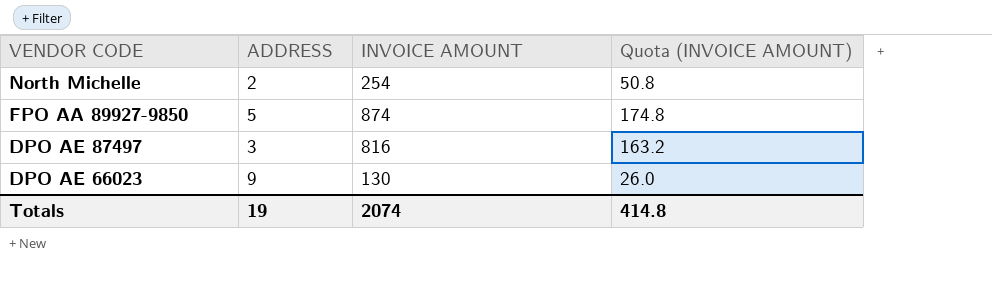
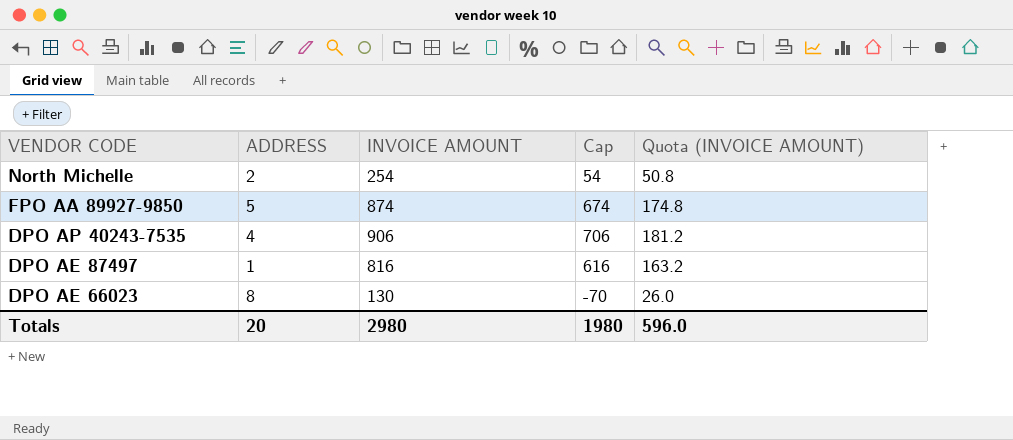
column Cap | formula: none -> [INVOICE AMOUNT] - 200
row DPO AP 40243-7535: none -> 4 | 906 | 706 | 181.2
DPO AE 87497 | ADDRESS: 3 -> 1
DPO AE 66023 | ADDRESS: 9 -> 8
Totals | ADDRESS: 19 -> 20
Totals | INVOICE AMOUNT: 2074 -> 2980
Totals | Quota (INVOICE AMOUNT): 414.8 -> 596.0

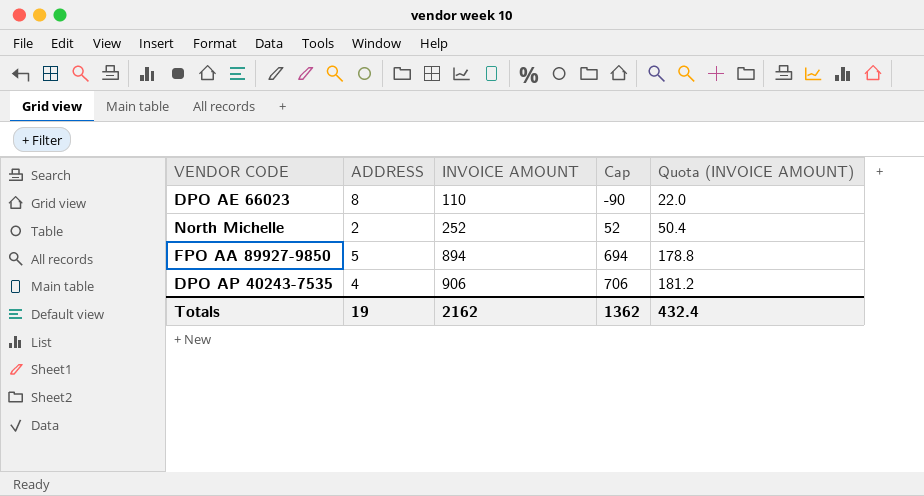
row order: VENDOR CODE descending -> INVOICE AMOUNT ascending
row DPO AE 87497: 1 | 816 | 616 | 163.2 -> none
DPO AE 66023 | INVOICE AMOUNT: 130 -> 110
DPO AE 66023 | Cap: -70 -> -90
DPO AE 66023 | Quota (INVOICE AMOUNT): 26.0 -> 22.0
North Michelle | INVOICE AMOUNT: 254 -> 252
North Michelle | Cap: 54 -> 52
North Michelle | Quota (INVOICE AMOUNT): 50.8 -> 50.4
FPO AA 89927-9850 | INVOICE AMOUNT: 874 -> 894
FPO AA 89927-9850 | Cap: 674 -> 694
FPO AA 89927-9850 | Quota (INVOICE AMOUNT): 174.8 -> 178.8
Totals | ADDRESS: 20 -> 19
Totals | INVOICE AMOUNT: 2980 -> 2162
Totals | Cap: 1980 -> 1362
Totals | Quota (INVOICE AMOUNT): 596.0 -> 432.4

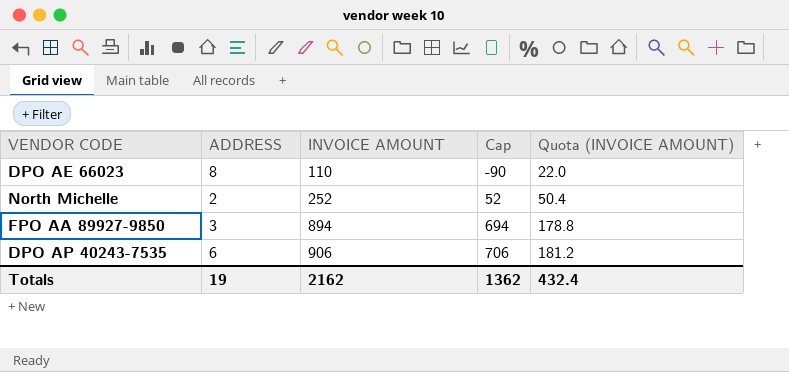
FPO AA 89927-9850 | ADDRESS: 5 -> 3
DPO AP 40243-7535 | ADDRESS: 4 -> 6

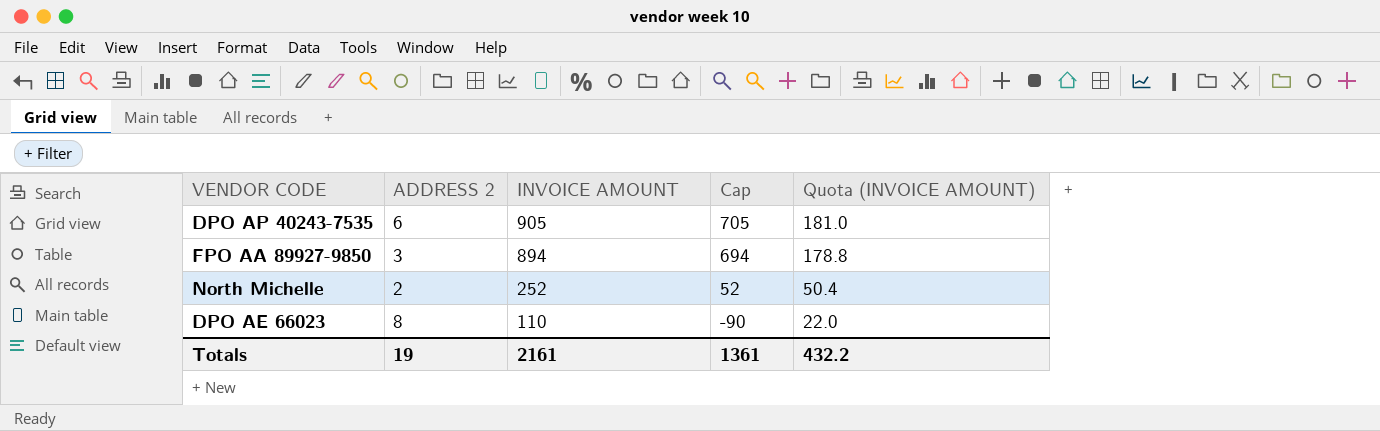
row order: INVOICE AMOUNT ascending -> INVOICE AMOUNT descending
column name: ADDRESS -> ADDRESS 2
DPO AP 40243-7535 | INVOICE AMOUNT: 906 -> 905
DPO AP 40243-7535 | Cap: 706 -> 705
DPO AP 40243-7535 | Quota (INVOICE AMOUNT): 181.2 -> 181.0
Totals | INVOICE AMOUNT: 2162 -> 2161
Totals | Cap: 1362 -> 1361
Totals | Quota (INVOICE AMOUNT): 432.4 -> 432.2

